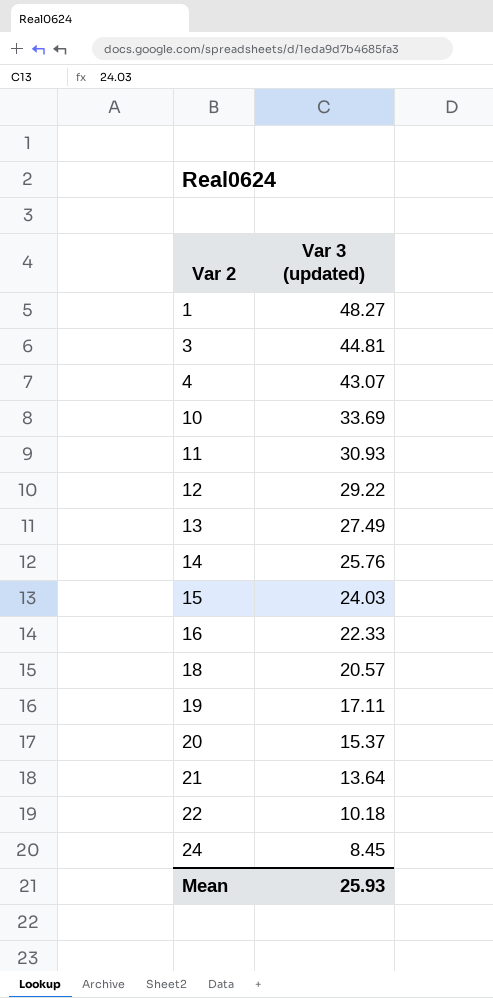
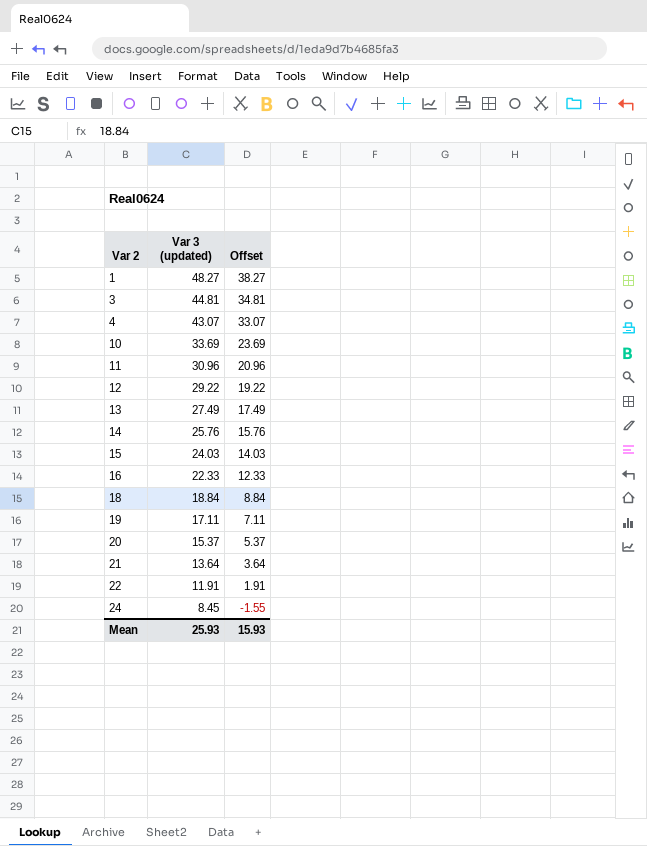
column Offset | formula: none -> [Var 3 (updated)] - 10
11 | Var 3 (updated): 30.93 -> 30.96
18 | Var 3 (updated): 20.57 -> 18.84
22 | Var 3 (updated): 10.18 -> 11.91

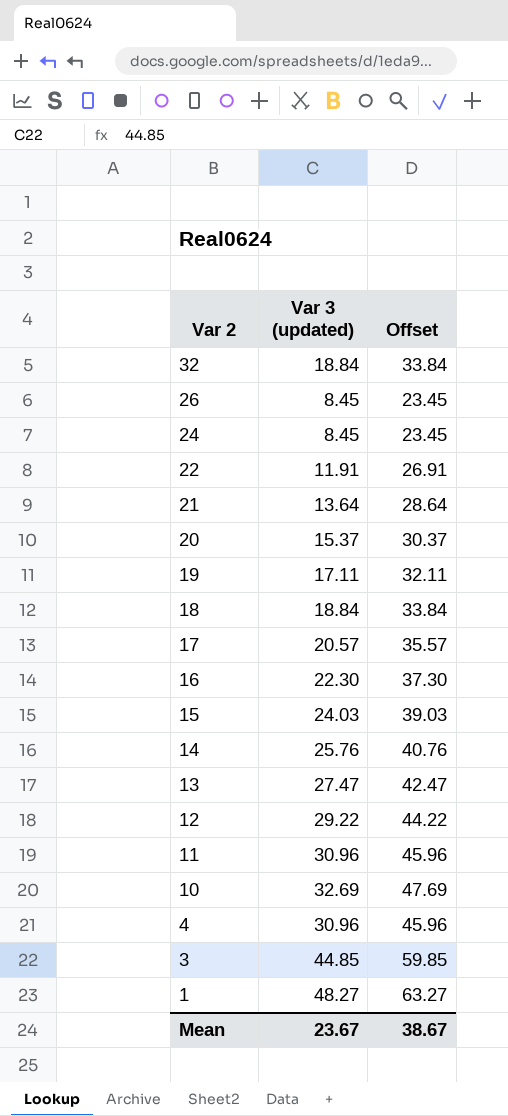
row order: Var 2 ascending -> Var 2 descending
column Offset | formula: [Var 3 (updated)] - 10 -> [Var 3 (updated)] + 15
row 32: none -> 18.84 | 33.84
row 26: none -> 8.45 | 23.45
row 17: none -> 20.57 | 35.57
16 | Var 3 (updated): 22.33 -> 22.30
13 | Var 3 (updated): 27.49 -> 27.47
10 | Var 3 (updated): 33.69 -> 32.69
4 | Var 3 (updated): 43.07 -> 30.96
3 | Var 3 (updated): 44.81 -> 44.85
Mean | Var 3 (updated): 25.93 -> 23.67
Mean | Offset: 15.93 -> 38.67

